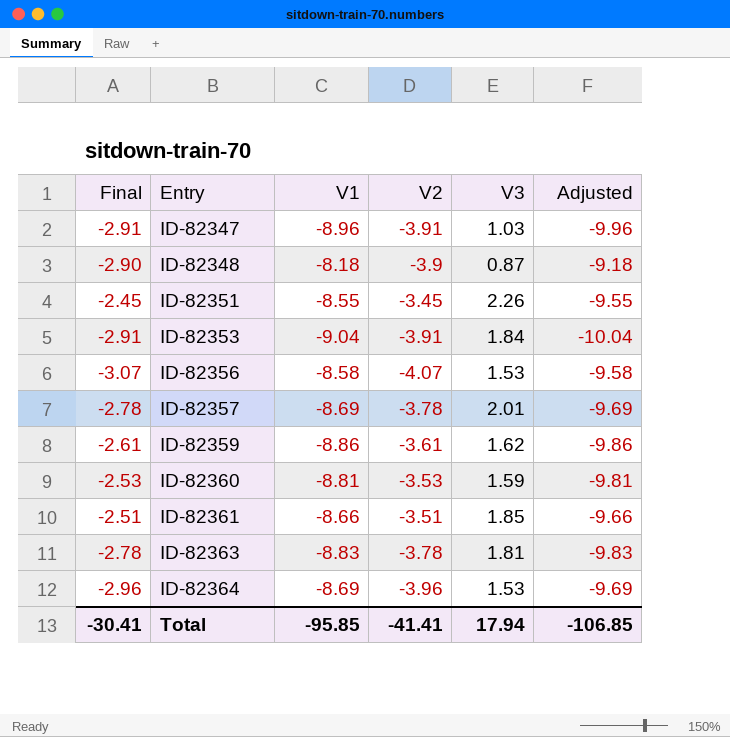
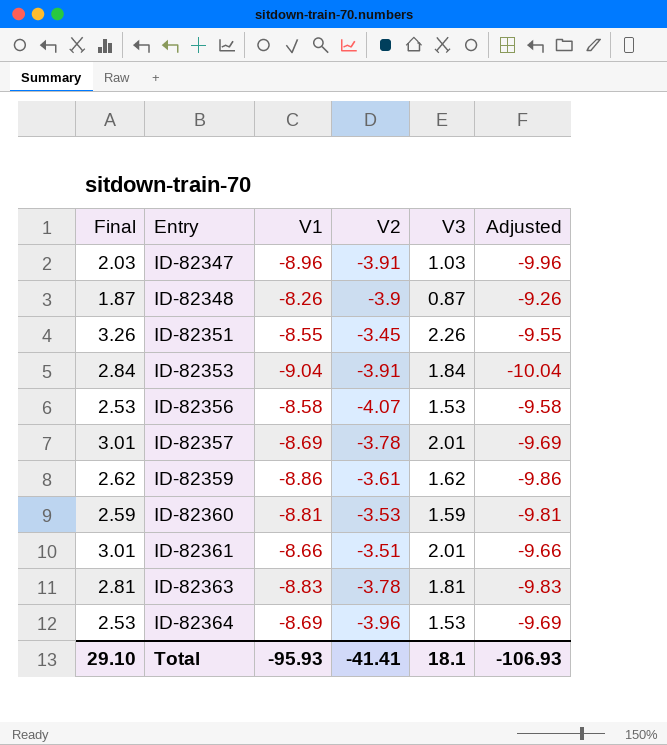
column Final | formula: [V2] + 1 -> [V3] + 1
ID-82348 | V1: -8.18 -> -8.26
ID-82348 | Adjusted: -9.18 -> -9.26
ID-82361 | V3: 1.85 -> 2.01
Total | Final: -30.41 -> 29.10
Total | V1: -95.85 -> -95.93
Total | V3: 17.94 -> 18.1
Total | Adjusted: -106.85 -> -106.93

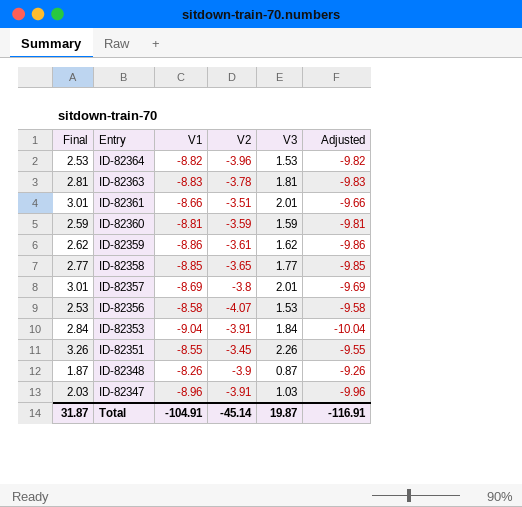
row order: Entry ascending -> Entry descending
ID-82364 | V1: -8.69 -> -8.82
ID-82364 | Adjusted: -9.69 -> -9.82
ID-82360 | V2: -3.53 -> -3.59
row ID-82358: none -> 2.77 | -8.85 | -3.65 | 1.77 | -9.85
ID-82357 | V2: -3.78 -> -3.8
Total | Final: 29.10 -> 31.87
Total | V1: -95.93 -> -104.91
Total | V2: -41.41 -> -45.14
Total | V3: 18.1 -> 19.87
Total | Adjusted: -106.93 -> -116.91

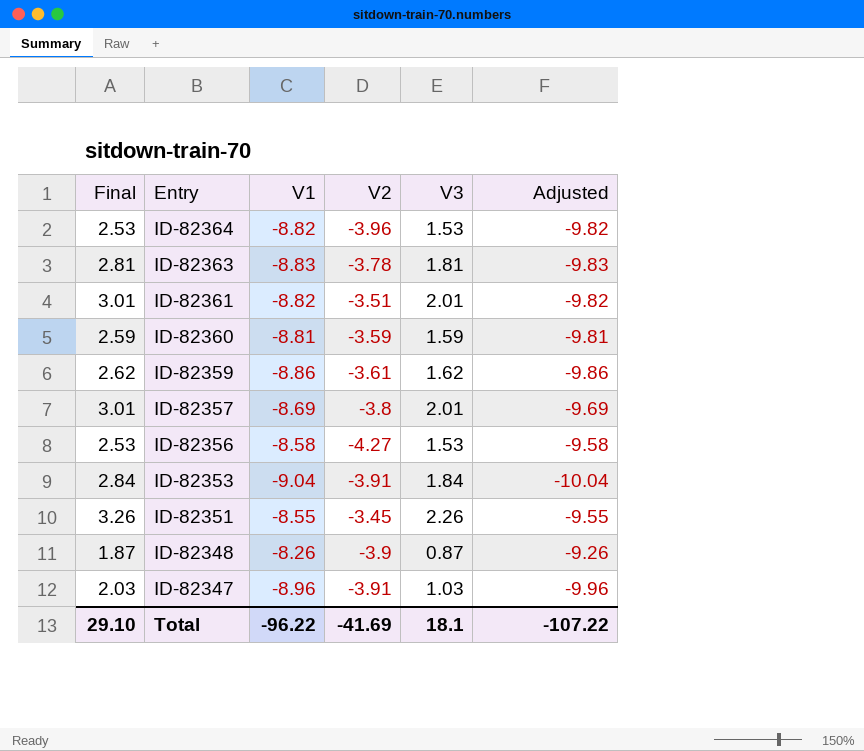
row ID-82358: 2.77 | -8.85 | -3.65 | 1.77 | -9.85 -> none
ID-82361 | V1: -8.66 -> -8.82
ID-82361 | Adjusted: -9.66 -> -9.82
ID-82356 | V2: -4.07 -> -4.27
Total | Final: 31.87 -> 29.10
Total | V1: -104.91 -> -96.22
Total | V2: -45.14 -> -41.69
Total | V3: 19.87 -> 18.1
Total | Adjusted: -116.91 -> -107.22

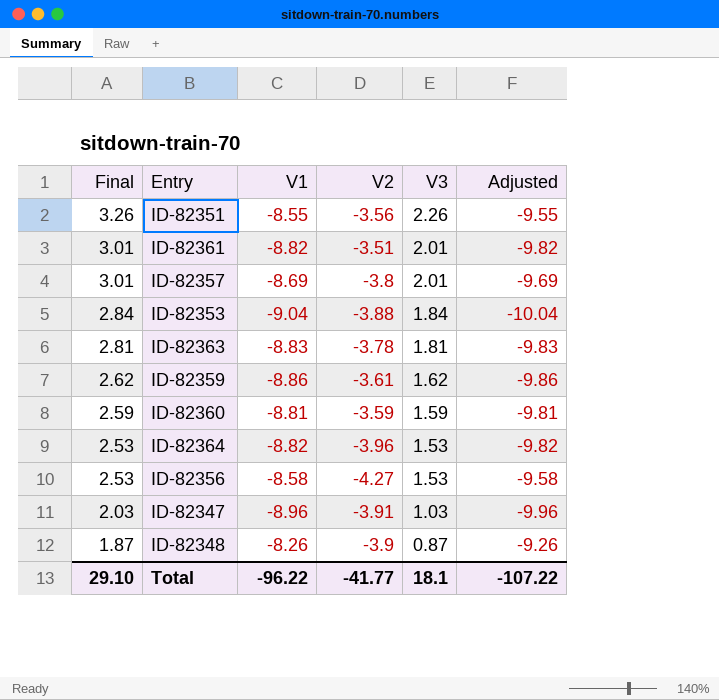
row order: Entry descending -> Final descending
ID-82351 | V2: -3.45 -> -3.56
ID-82353 | V2: -3.91 -> -3.88
Total | V2: -41.69 -> -41.77

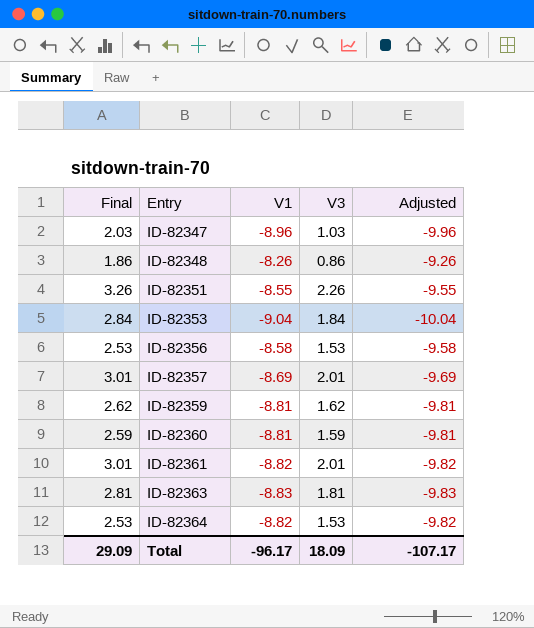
row order: Final descending -> Entry ascending
column V2 | position: 4 -> none
ID-82348 | Final: 1.87 -> 1.86
ID-82348 | V3: 0.87 -> 0.86
ID-82359 | V1: -8.86 -> -8.81
ID-82359 | Adjusted: -9.86 -> -9.81
Total | Final: 29.10 -> 29.09
Total | V1: -96.22 -> -96.17
Total | V3: 18.1 -> 18.09
Total | Adjusted: -107.22 -> -107.17

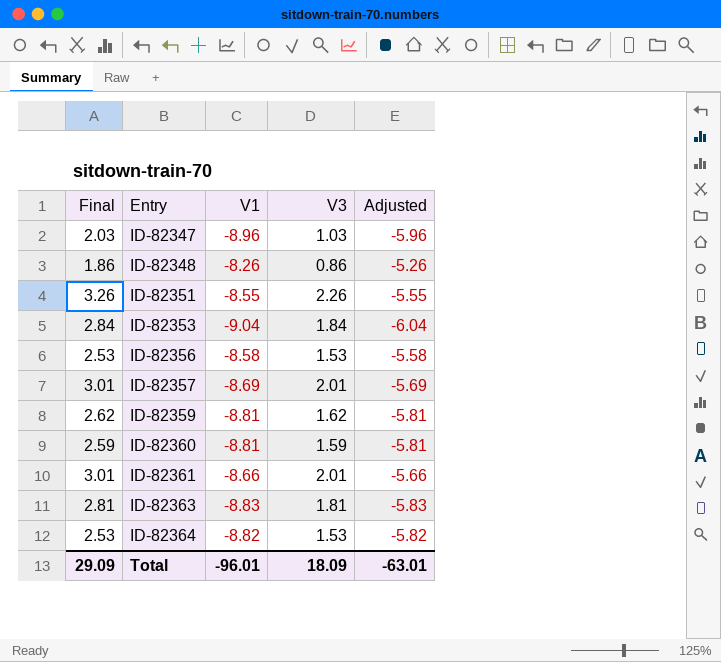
column Adjusted | formula: [V1] - 1 -> [V1] + 3
ID-82361 | V1: -8.82 -> -8.66
Total | V1: -96.17 -> -96.01
Total | Adjusted: -107.17 -> -63.01

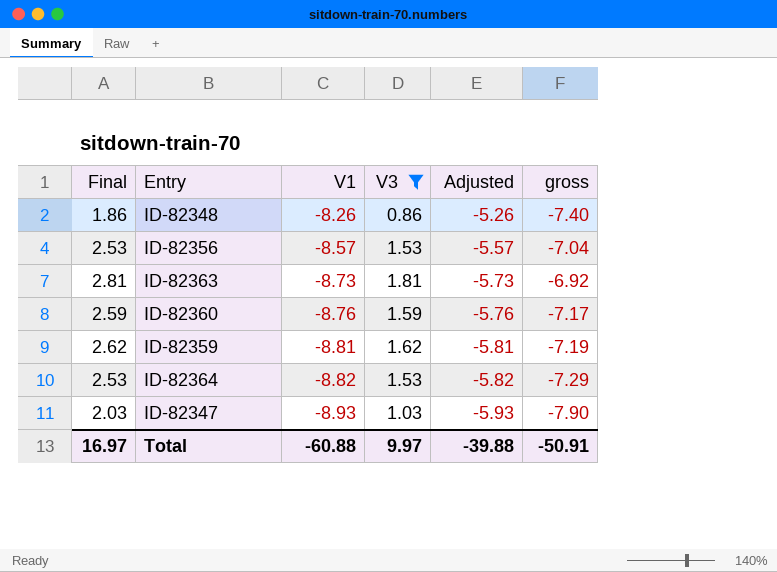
filter: none -> V3 <= 1.81
row order: Entry ascending -> V1 descending
column gross | formula: none -> [V1] + [V3]
ID-82356 | V1: -8.58 -> -8.57
ID-82356 | Adjusted: -5.58 -> -5.57
ID-82363 | V1: -8.83 -> -8.73
ID-82363 | Adjusted: -5.83 -> -5.73
ID-82360 | V1: -8.81 -> -8.76
ID-82360 | Adjusted: -5.81 -> -5.76
ID-82347 | V1: -8.96 -> -8.93
ID-82347 | Adjusted: -5.96 -> -5.93
Total | Final: 29.09 -> 16.97
Total | V1: -96.01 -> -60.88
Total | V3: 18.09 -> 9.97
Total | Adjusted: -63.01 -> -39.88

